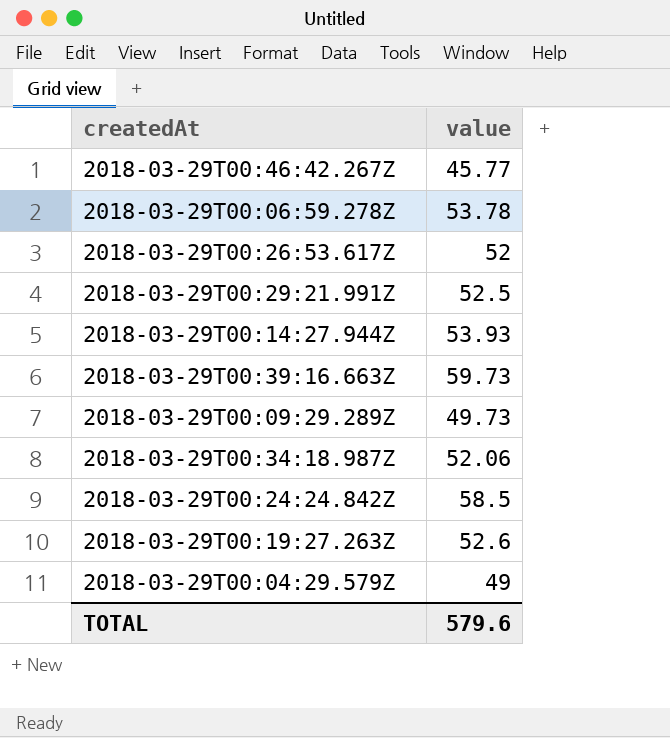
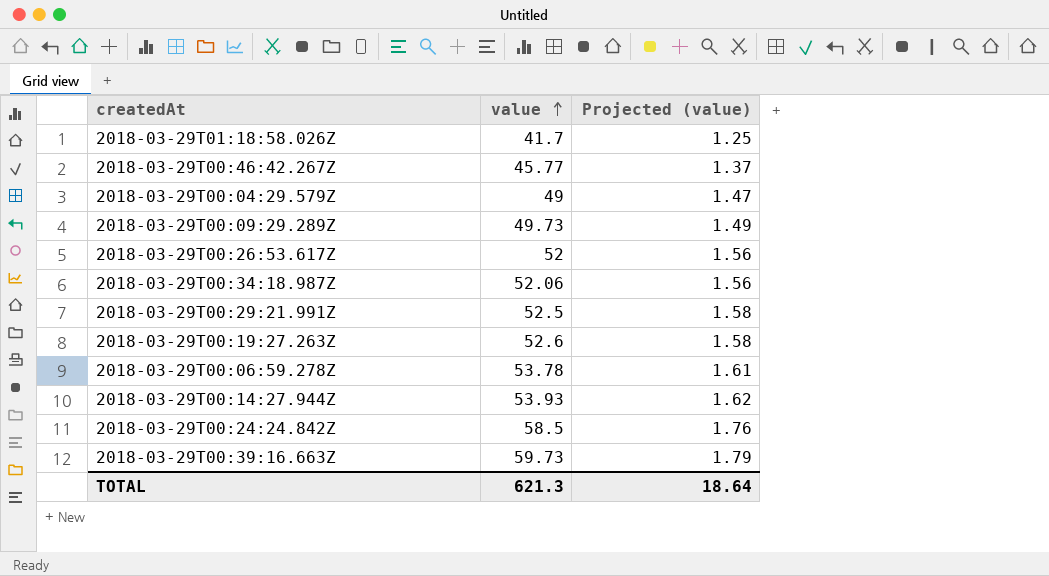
row order: none -> value ascending
column Projected (value) | formula: none -> [value] * 0.03
row 2018-03-29T01:18:58.026Z: none -> 41.7 | 1.25
TOTAL | value: 579.6 -> 621.3

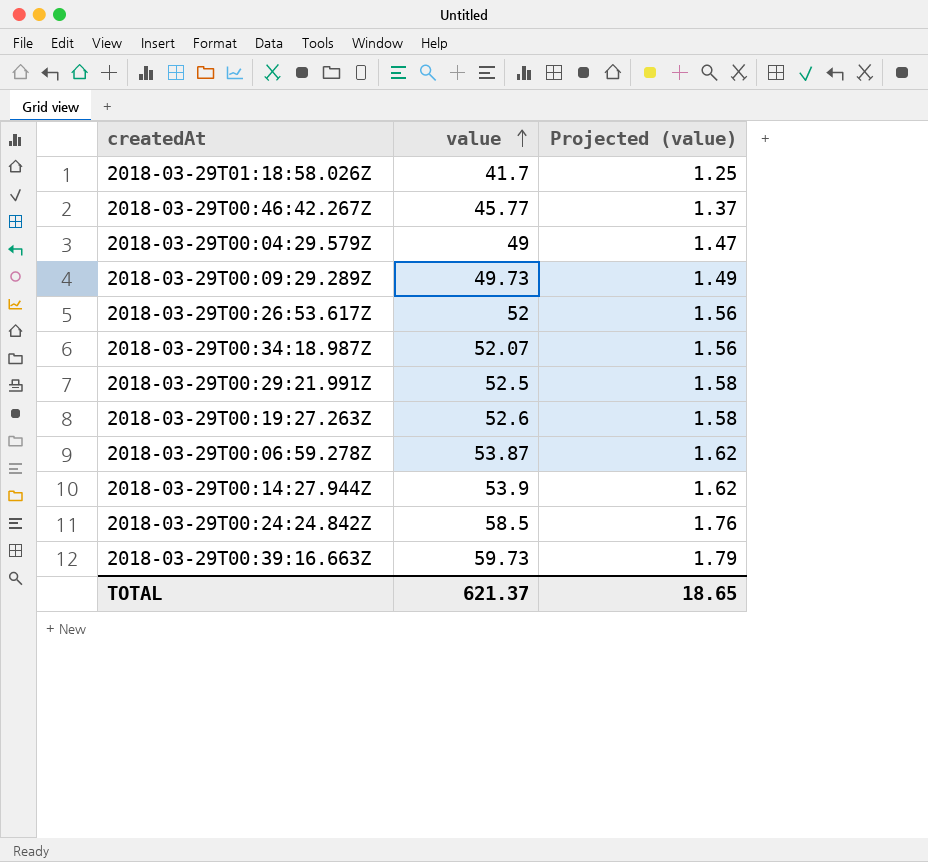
2018-03-29T00:34:18.987Z | value: 52.06 -> 52.07
2018-03-29T00:06:59.278Z | value: 53.78 -> 53.87
2018-03-29T00:06:59.278Z | Projected (value): 1.61 -> 1.62
2018-03-29T00:14:27.944Z | value: 53.93 -> 53.9
TOTAL | value: 621.3 -> 621.37
TOTAL | Projected (value): 18.64 -> 18.65

